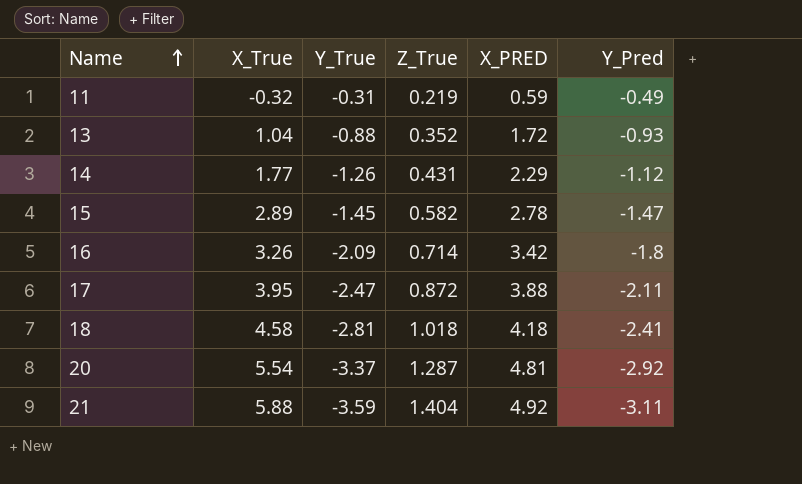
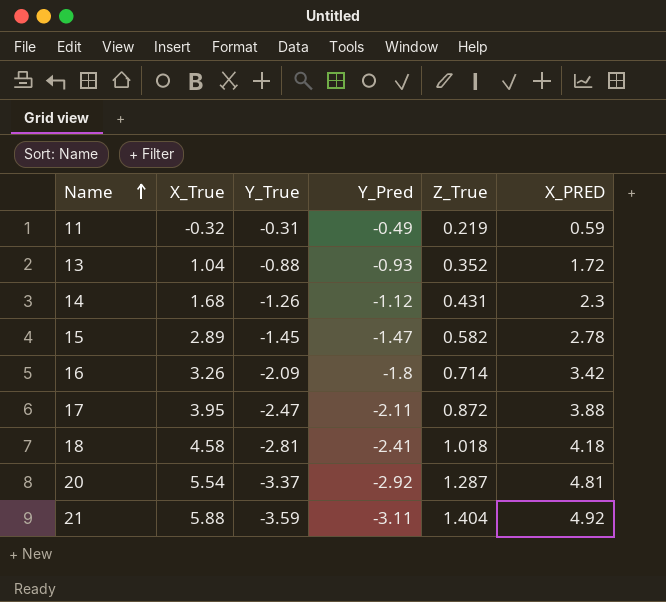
column Y_Pred | position: 6 -> 4
14 | X_True: 1.77 -> 1.68
14 | X_PRED: 2.29 -> 2.3

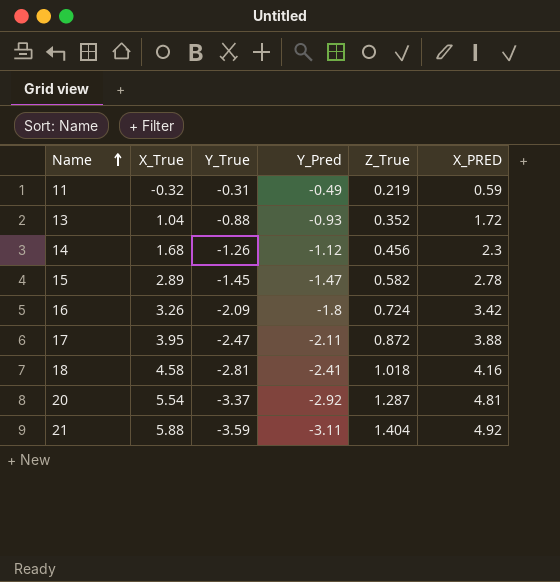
14 | Z_True: 0.431 -> 0.456
16 | Z_True: 0.714 -> 0.724
18 | X_PRED: 4.18 -> 4.16

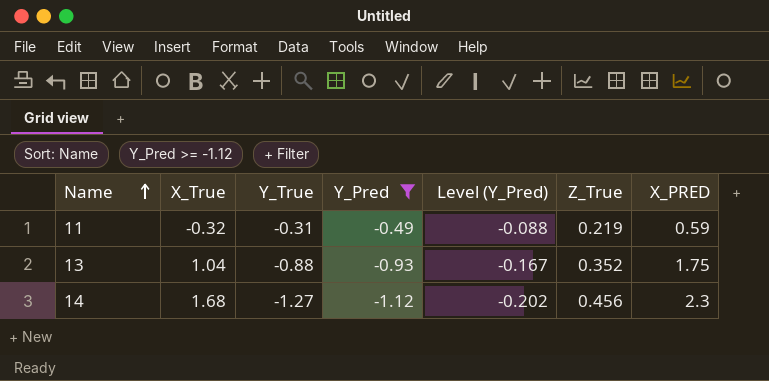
filter: none -> Y_Pred >= -1.12
column Level (Y_Pred) | formula: none -> [Y_Pred] * 0.18
13 | X_PRED: 1.72 -> 1.75
14 | Y_True: -1.26 -> -1.27

